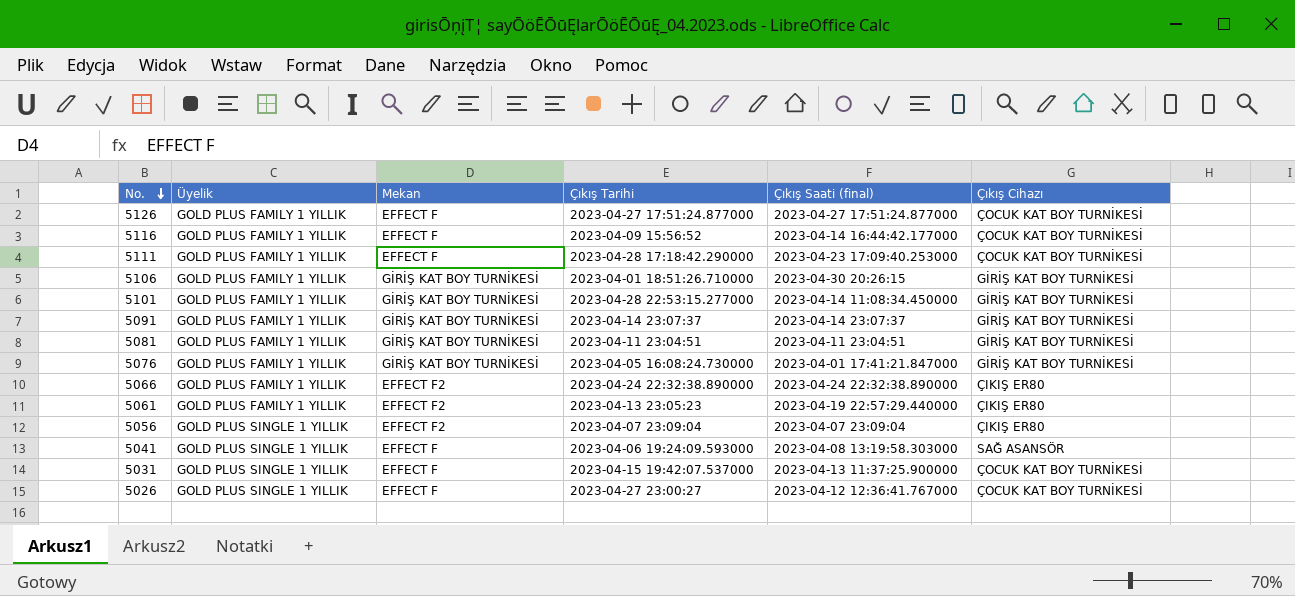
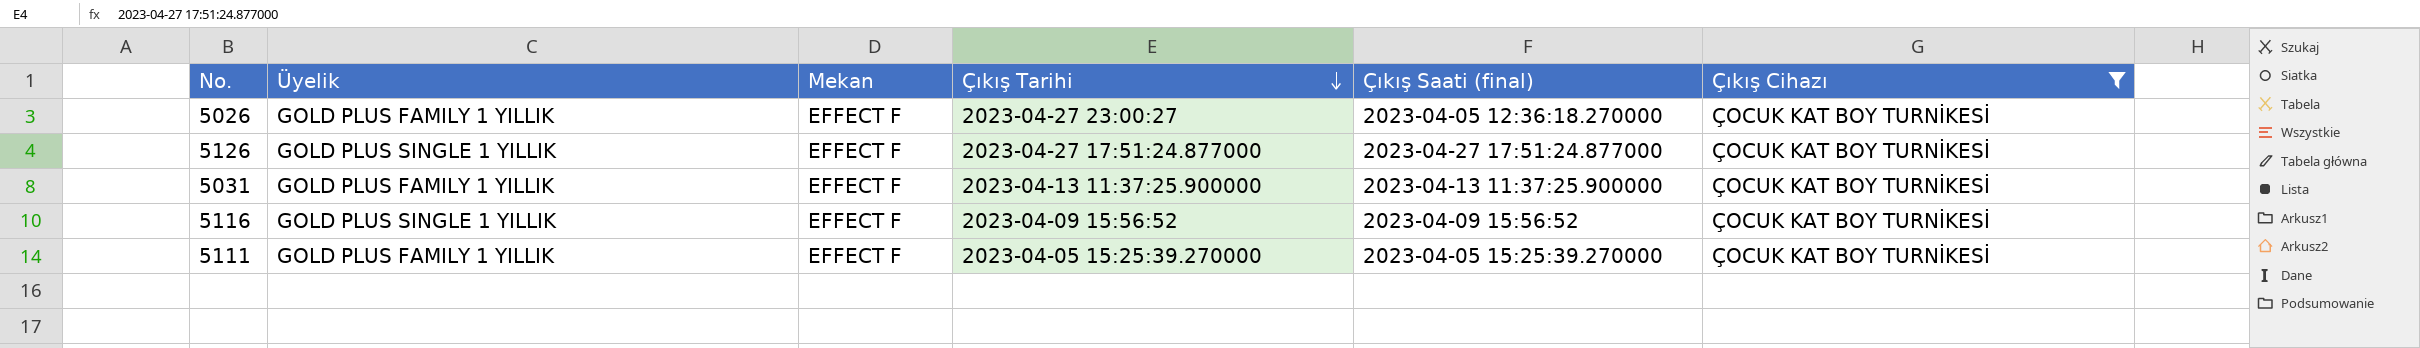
filter: none -> Çıkış Cihazı = ÇOCUK KAT BOY TURNİKESİ
row order: No. descending -> Çıkış Tarihi descending
5026 | Üyelik: GOLD PLUS SINGLE 1 YILLIK -> GOLD PLUS FAMILY 1 YILLIK
5026 | Çıkış Saati (final): 2023-04-12 12:36:41.767000 -> 2023-04-05 12:36:18.270000
5126 | Üyelik: GOLD PLUS FAMILY 1 YILLIK -> GOLD PLUS SINGLE 1 YILLIK
5031 | Üyelik: GOLD PLUS SINGLE 1 YILLIK -> GOLD PLUS FAMILY 1 YILLIK
5031 | Çıkış Tarihi: 2023-04-15 19:42:07.537000 -> 2023-04-13 11:37:25.900000
5116 | Üyelik: GOLD PLUS FAMILY 1 YILLIK -> GOLD PLUS SINGLE 1 YILLIK
5116 | Çıkış Saati (final): 2023-04-14 16:44:42.177000 -> 2023-04-09 15:56:52
5111 | Çıkış Tarihi: 2023-04-28 17:18:42.290000 -> 2023-04-05 15:25:39.270000
5111 | Çıkış Saati (final): 2023-04-23 17:09:40.253000 -> 2023-04-05 15:25:39.270000

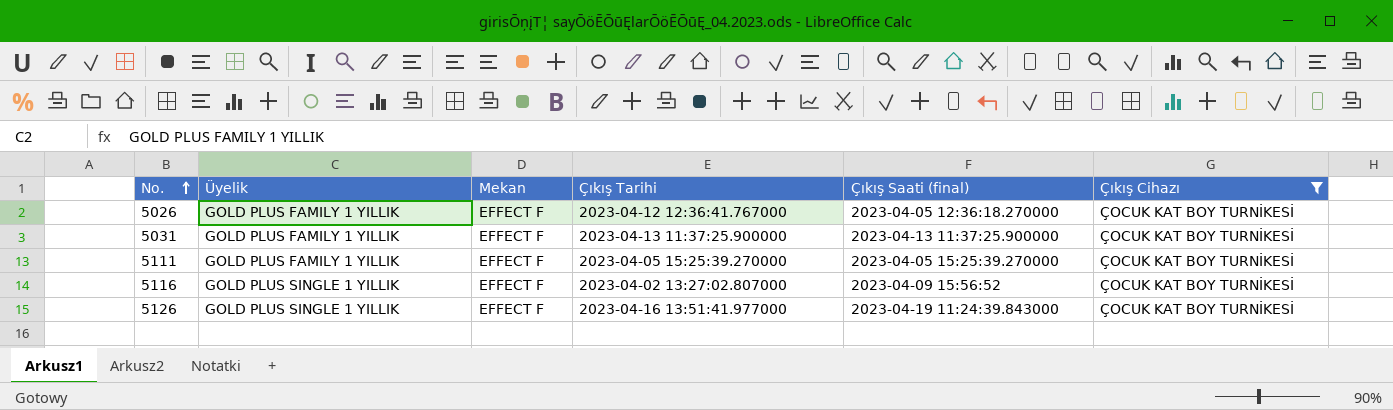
row order: Çıkış Tarihi descending -> No. ascending
5026 | Çıkış Tarihi: 2023-04-27 23:00:27 -> 2023-04-12 12:36:41.767000
5116 | Çıkış Tarihi: 2023-04-09 15:56:52 -> 2023-04-02 13:27:02.807000
5126 | Çıkış Tarihi: 2023-04-27 17:51:24.877000 -> 2023-04-16 13:51:41.977000
5126 | Çıkış Saati (final): 2023-04-27 17:51:24.877000 -> 2023-04-19 11:24:39.843000

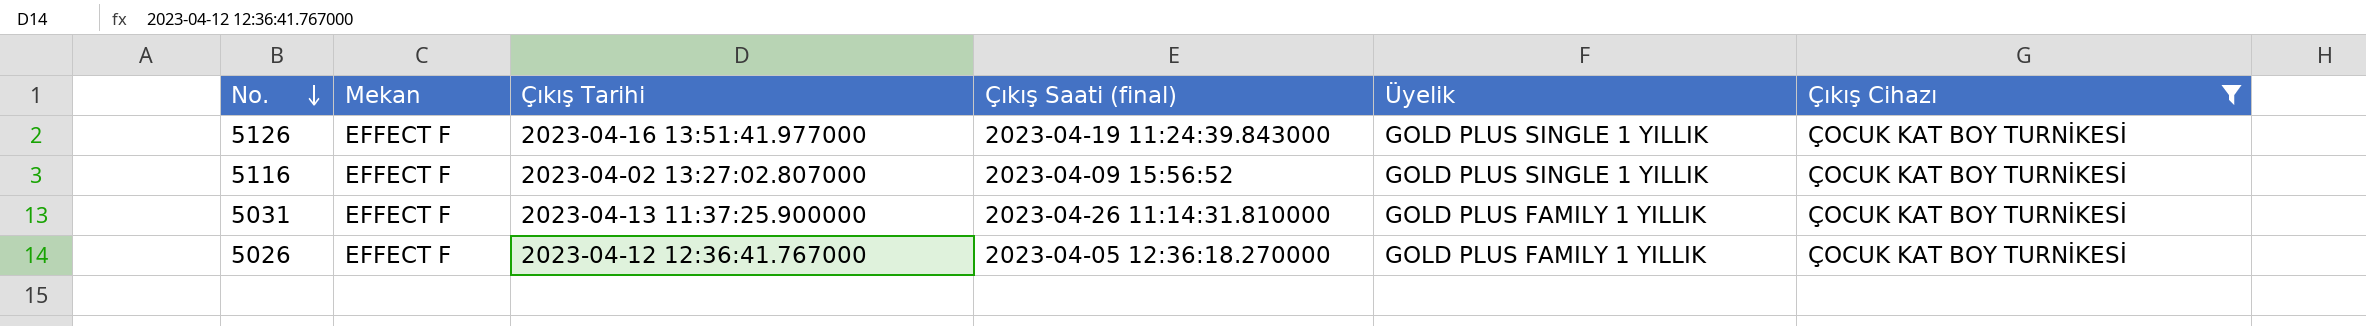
row order: No. ascending -> No. descending
column Üyelik | position: 2 -> 5
row 5111: GOLD PLUS FAMILY 1 YILLIK | EFFECT F | 2023-04-05 15:25:39.270000 | 2023-04-05 15:25:39.270000 | ÇOCUK KAT BOY TURNİKESİ -> none
5031 | Çıkış Saati (final): 2023-04-13 11:37:25.900000 -> 2023-04-26 11:14:31.810000

